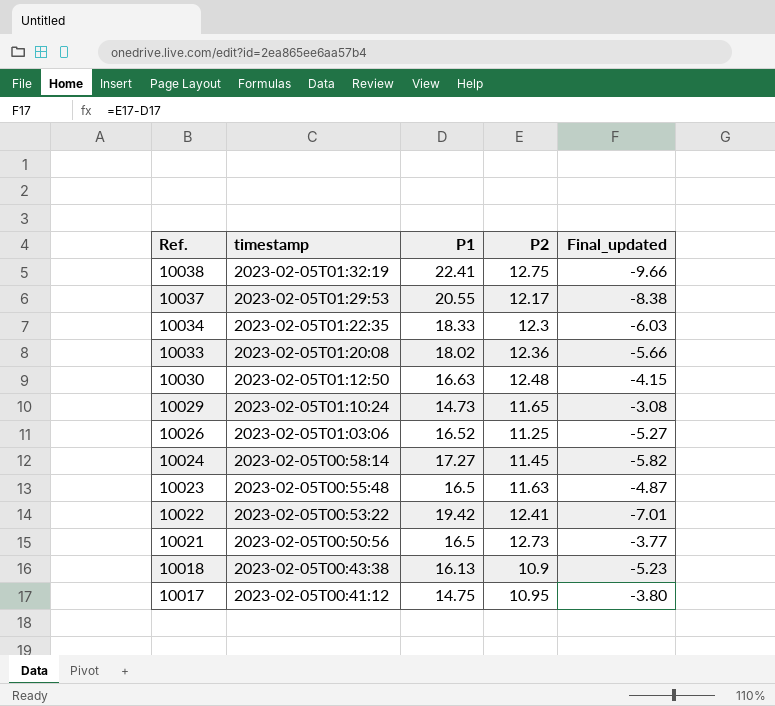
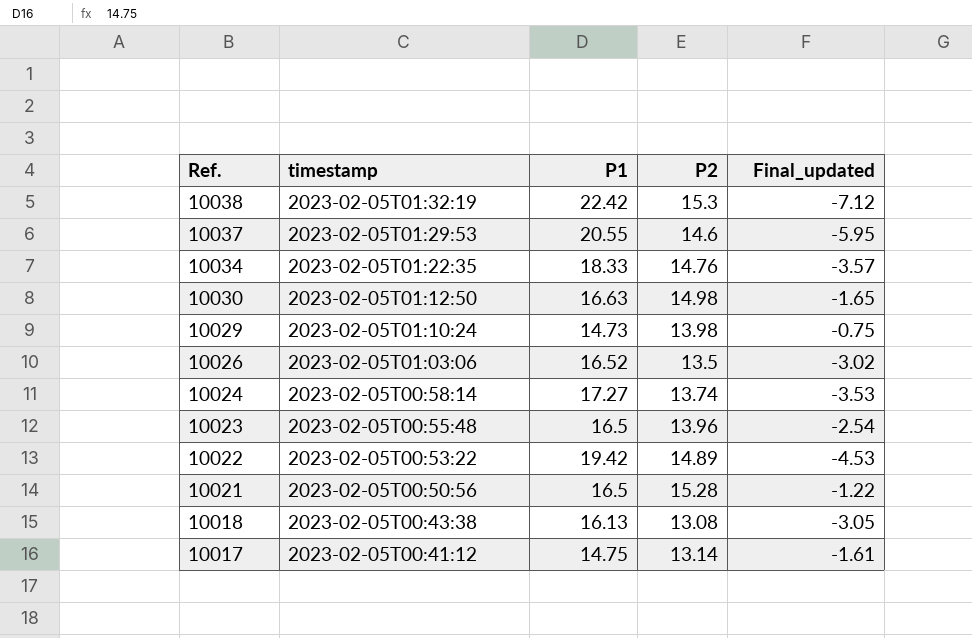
row 10033: 2023-02-05T01:20:08 | 18.02 | 12.36 | -5.66 -> none
10038 | P1: 22.41 -> 22.42
10038 | P2: 12.75 -> 15.3
10038 | Final_updated: -9.66 -> -7.12
10037 | P2: 12.17 -> 14.6
10037 | Final_updated: -8.38 -> -5.95
10034 | P2: 12.3 -> 14.76
10034 | Final_updated: -6.03 -> -3.57
10030 | P2: 12.48 -> 14.98
10030 | Final_updated: -4.15 -> -1.65
10029 | P2: 11.65 -> 13.98
10029 | Final_updated: -3.08 -> -0.75
10026 | P2: 11.25 -> 13.5
10026 | Final_updated: -5.27 -> -3.02
10024 | P2: 11.45 -> 13.74
10024 | Final_updated: -5.82 -> -3.53
10023 | P2: 11.63 -> 13.96
10023 | Final_updated: -4.87 -> -2.54
10022 | P2: 12.41 -> 14.89
10022 | Final_updated: -7.01 -> -4.53
10021 | P2: 12.73 -> 15.28
10021 | Final_updated: -3.77 -> -1.22
10018 | P2: 10.9 -> 13.08
10018 | Final_updated: -5.23 -> -3.05
10017 | P2: 10.95 -> 13.14
10017 | Final_updated: -3.80 -> -1.61

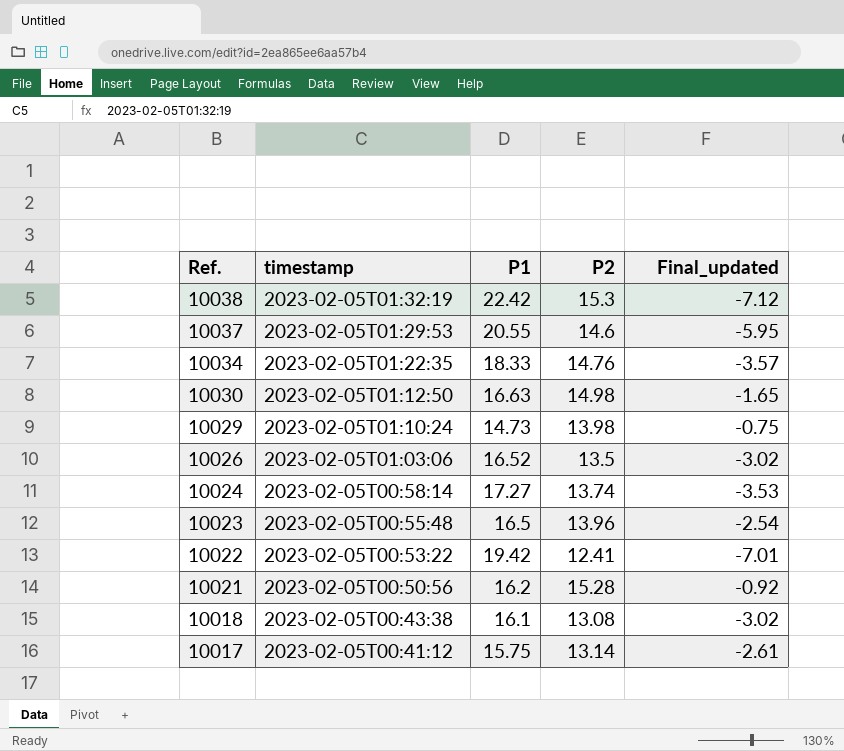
10022 | P2: 14.89 -> 12.41
10022 | Final_updated: -4.53 -> -7.01
10021 | P1: 16.5 -> 16.2
10021 | Final_updated: -1.22 -> -0.92
10018 | P1: 16.13 -> 16.1
10018 | Final_updated: -3.05 -> -3.02
10017 | P1: 14.75 -> 15.75
10017 | Final_updated: -1.61 -> -2.61

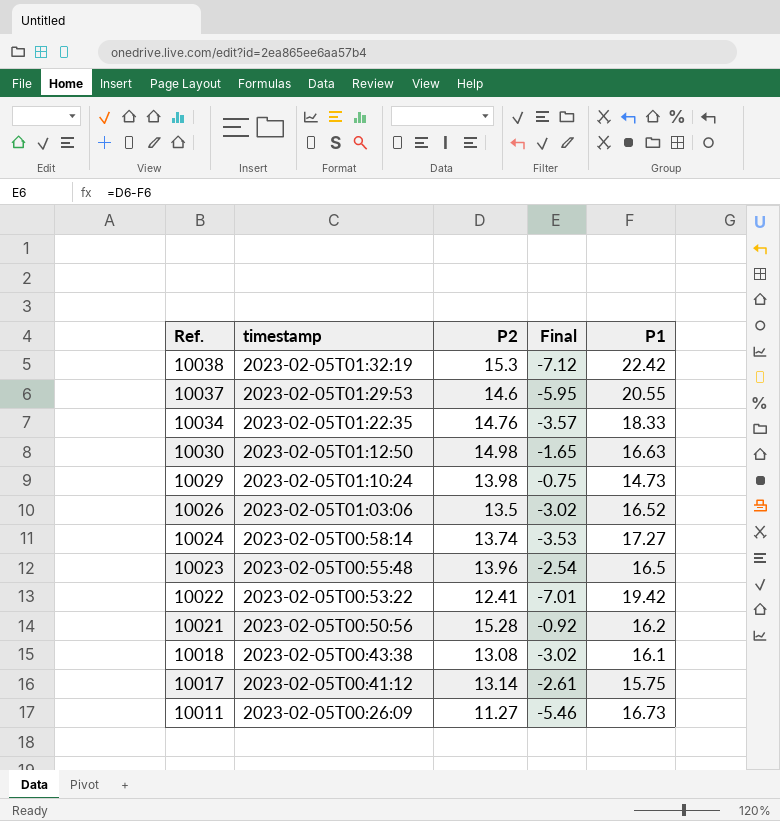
column name: Final_updated -> Final
column P1 | position: 3 -> 5
row 10011: none -> 2023-02-05T00:26:09 | 11.27 | -5.46 | 16.73

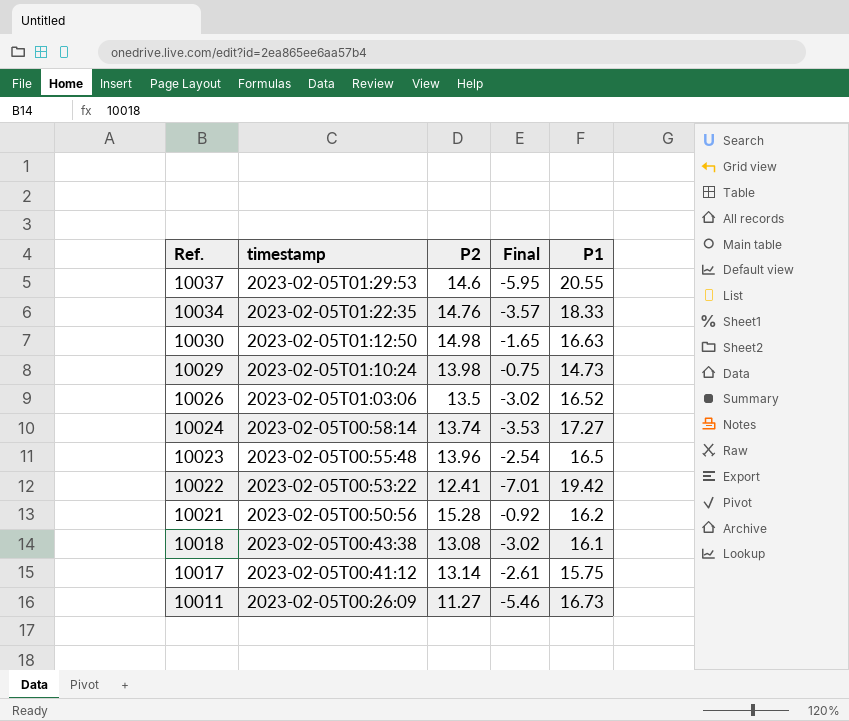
row 10038: 2023-02-05T01:32:19 | 15.3 | -7.12 | 22.42 -> none

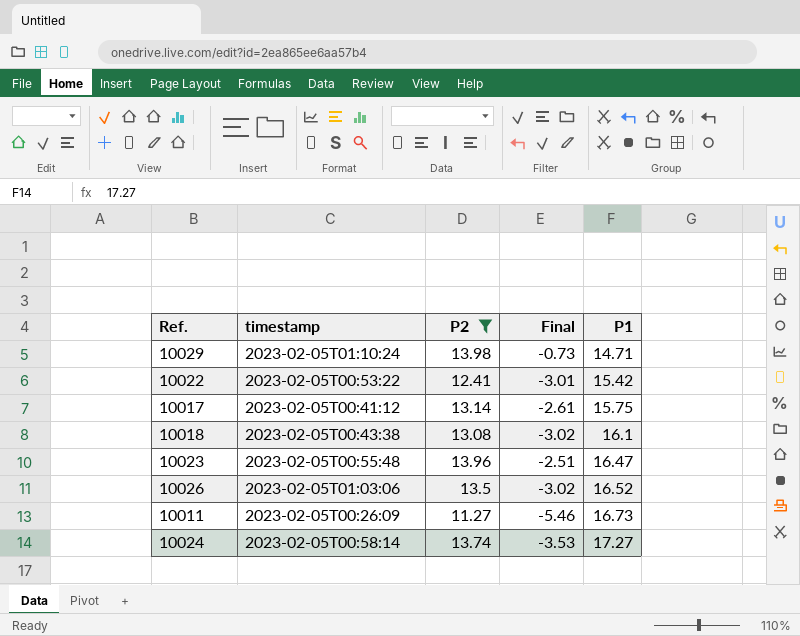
filter: none -> P2 <= 13.98
row order: Ref. descending -> P1 ascending
10029 | Final: -0.75 -> -0.73
10029 | P1: 14.73 -> 14.71
10022 | Final: -7.01 -> -3.01
10022 | P1: 19.42 -> 15.42
10023 | Final: -2.54 -> -2.51
10023 | P1: 16.5 -> 16.47

